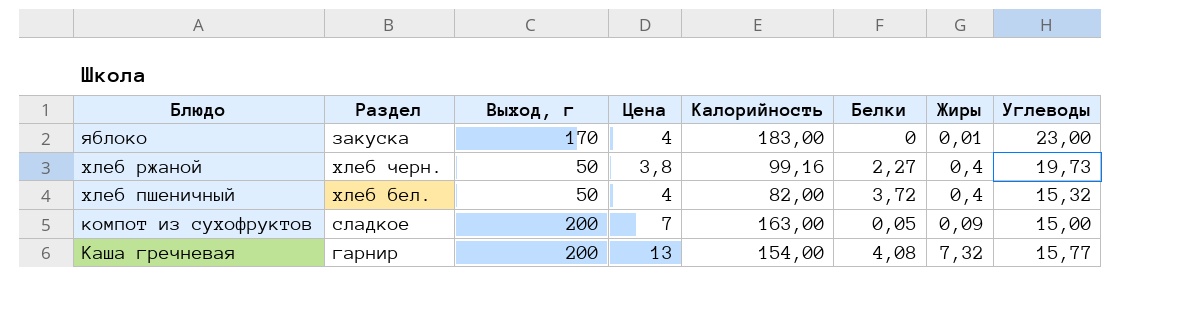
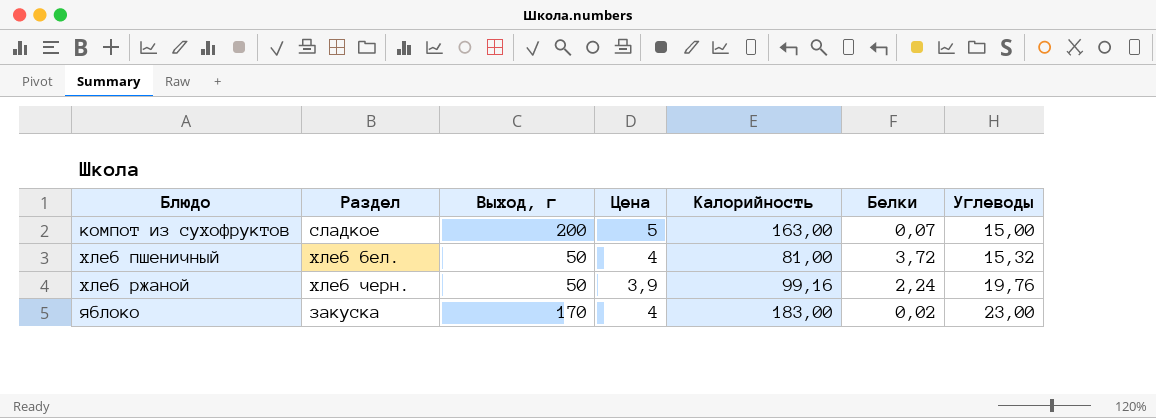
row order: Блюдо descending -> Блюдо ascending
column Жиры | position: 7 -> none
row Каша гречневая: гарнир | 200 | 13 | 154,00 | 4,08 | 7,32 | 15,77 -> none
компот из сухофруктов | Цена: 7 -> 5
компот из сухофруктов | Белки: 0,05 -> 0,07
хлеб пшеничный | Калорийность: 82,00 -> 81,00
хлеб ржаной | Цена: 3,8 -> 3,9
хлеб ржаной | Белки: 2,27 -> 2,24
хлеб ржаной | Углеводы: 19,73 -> 19,76
яблоко | Белки: 0 -> 0,02

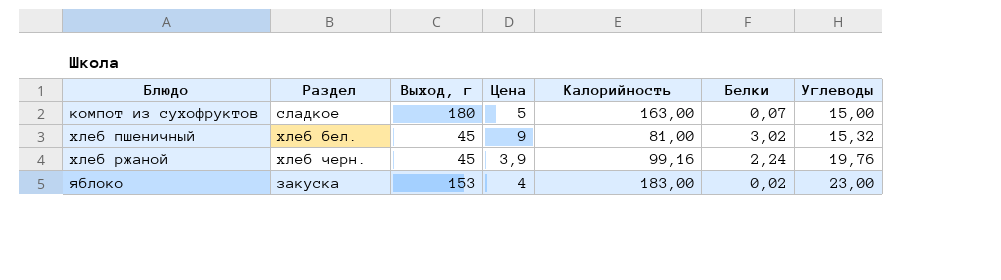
компот из сухофруктов | Выход, г: 200 -> 180
хлеб пшеничный | Выход, г: 50 -> 45
хлеб пшеничный | Цена: 4 -> 9
хлеб пшеничный | Белки: 3,72 -> 3,02
хлеб ржаной | Выход, г: 50 -> 45
яблоко | Выход, г: 170 -> 153

